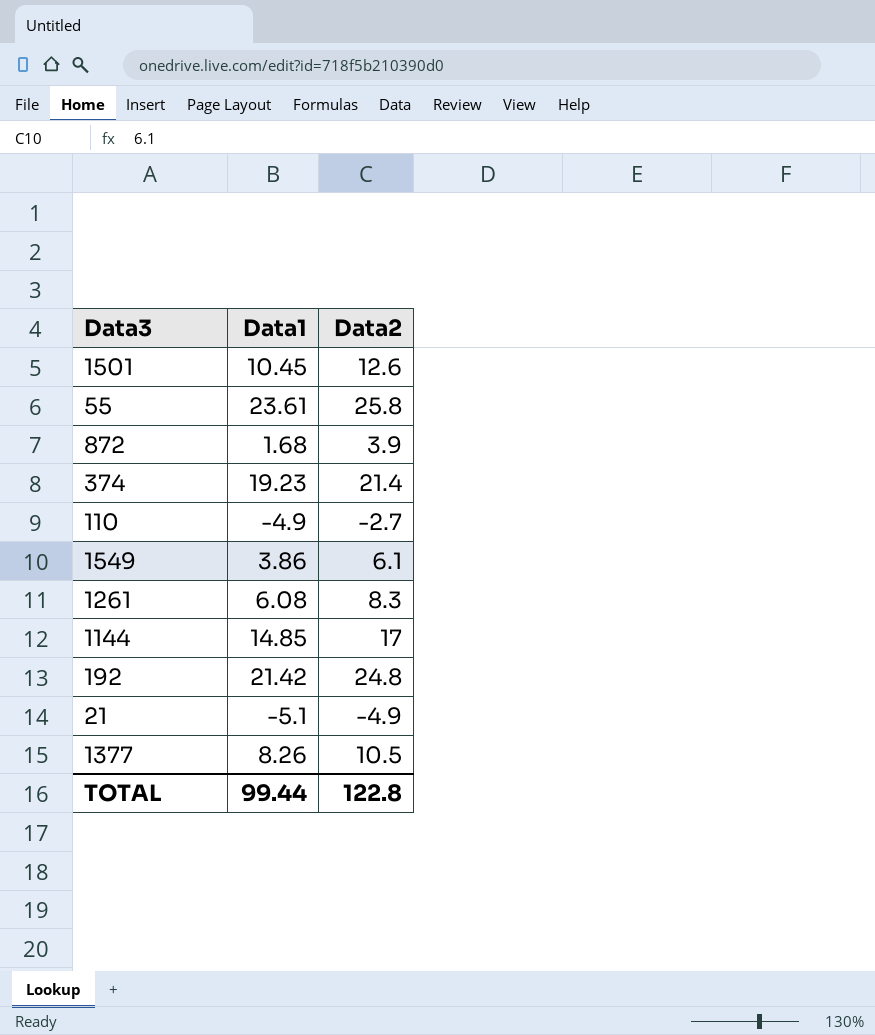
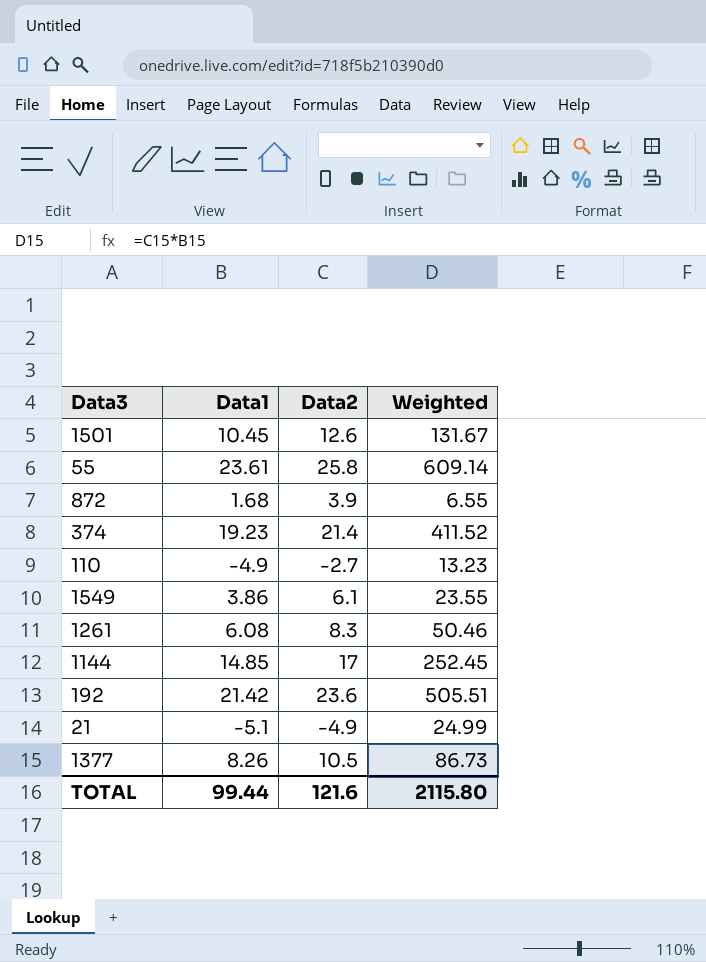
column Weighted | formula: none -> [Data1] * [Data2]
192 | Data2: 24.8 -> 23.6
TOTAL | Data2: 122.8 -> 121.6

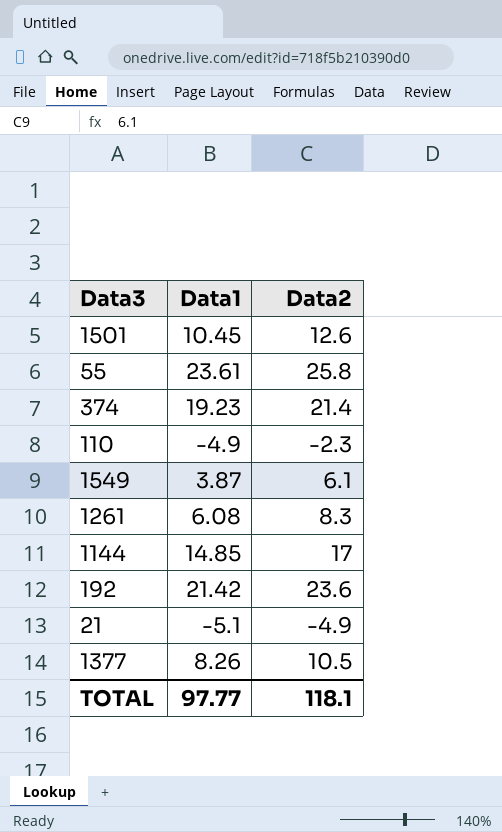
column Weighted | formula: [Data1] * [Data2] -> none
row 872: 1.68 | 3.9 | 6.55 -> none
110 | Data2: -2.7 -> -2.3
1549 | Data1: 3.86 -> 3.87
TOTAL | Data1: 99.44 -> 97.77
TOTAL | Data2: 121.6 -> 118.1

